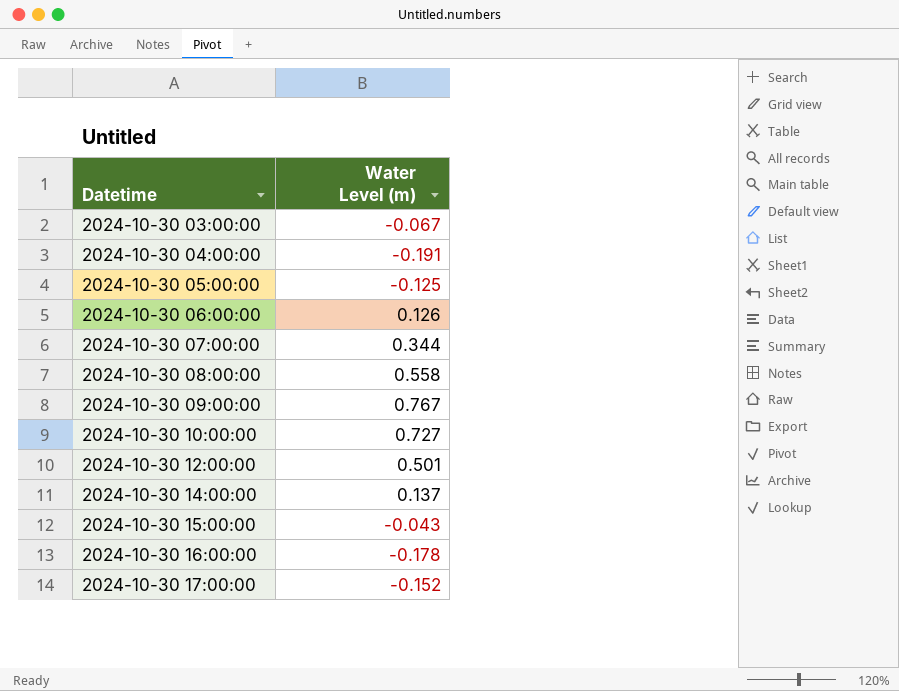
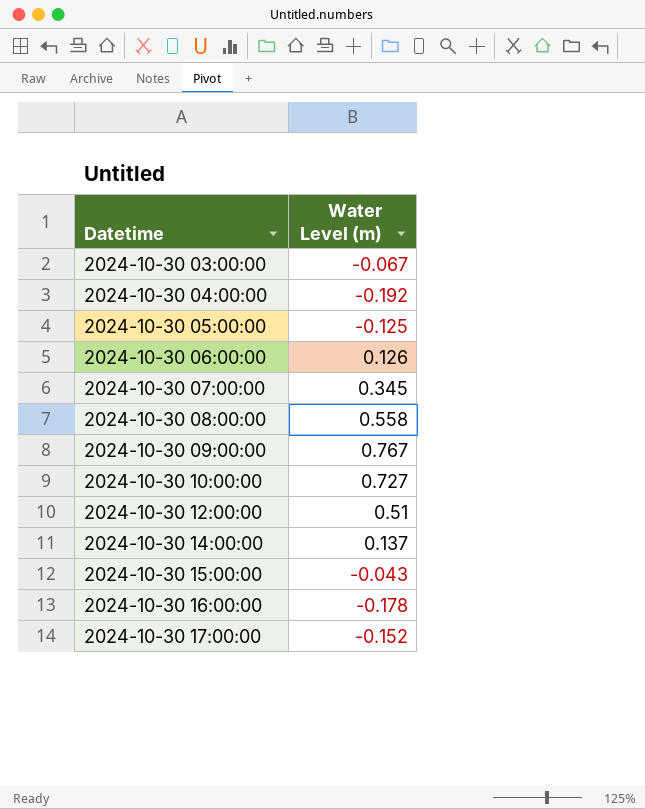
2024-10-30 04:00:00 | Water Level (m): -0.191 -> -0.192
2024-10-30 07:00:00 | Water Level (m): 0.344 -> 0.345
2024-10-30 12:00:00 | Water Level (m): 0.501 -> 0.51

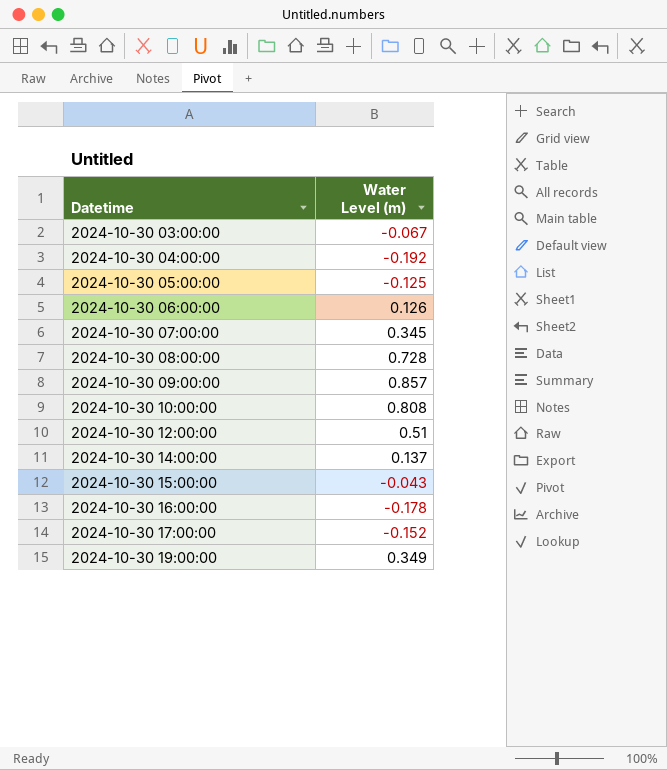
2024-10-30 08:00:00 | Water Level (m): 0.558 -> 0.728
2024-10-30 09:00:00 | Water Level (m): 0.767 -> 0.857
2024-10-30 10:00:00 | Water Level (m): 0.727 -> 0.808
row 2024-10-30 19:00:00: none -> 0.349

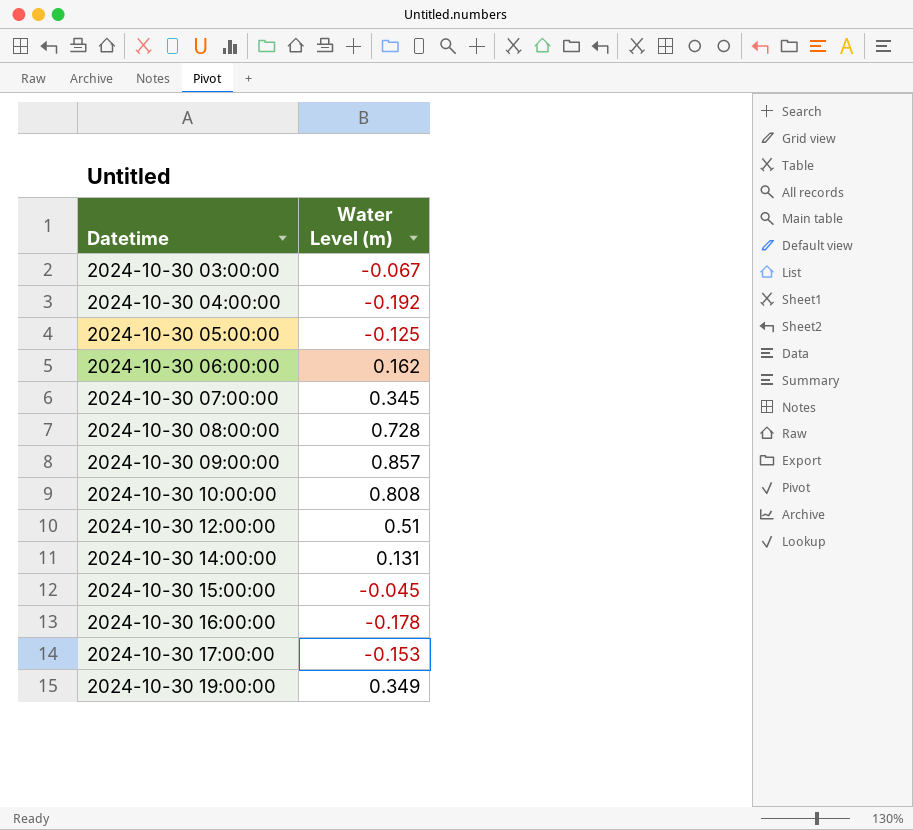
2024-10-30 06:00:00 | Water Level (m): 0.126 -> 0.162
2024-10-30 14:00:00 | Water Level (m): 0.137 -> 0.131
2024-10-30 15:00:00 | Water Level (m): -0.043 -> -0.045
2024-10-30 17:00:00 | Water Level (m): -0.152 -> -0.153

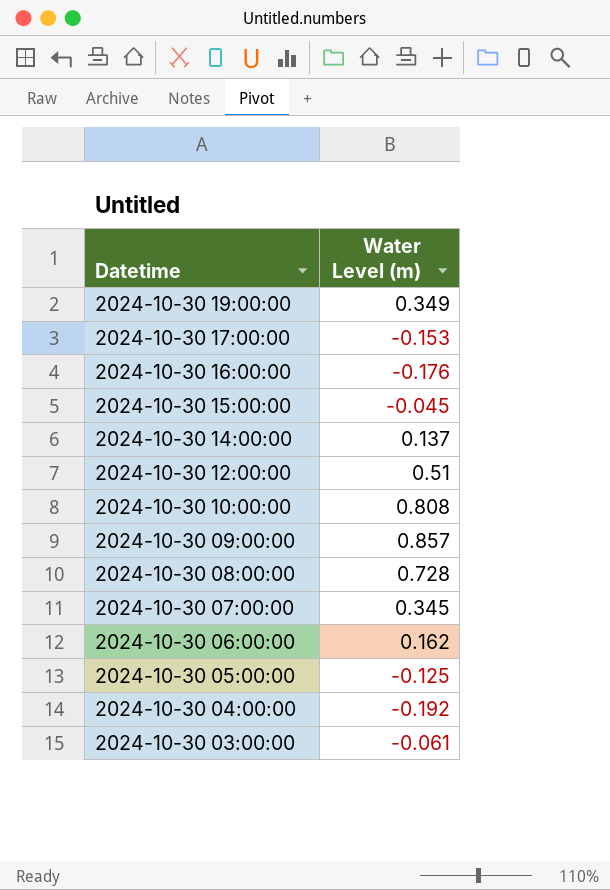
row order: Datetime ascending -> Datetime descending
2024-10-30 16:00:00 | Water Level (m): -0.178 -> -0.176
2024-10-30 14:00:00 | Water Level (m): 0.131 -> 0.137
2024-10-30 03:00:00 | Water Level (m): -0.067 -> -0.061

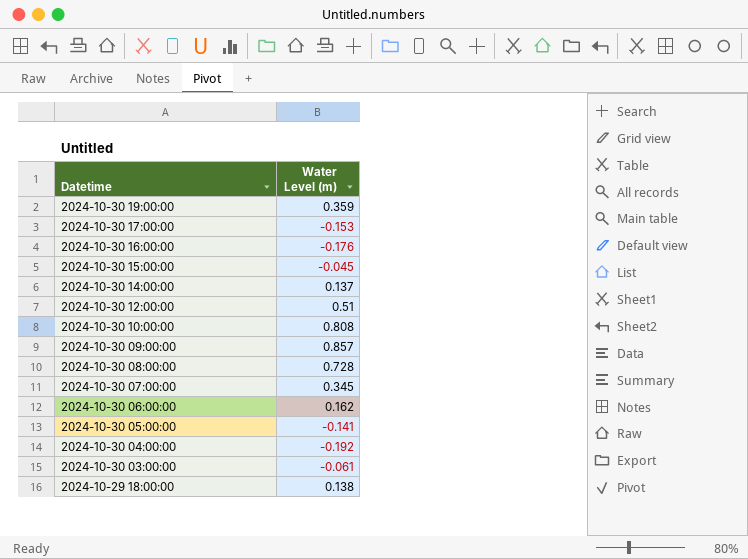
2024-10-30 19:00:00 | Water Level (m): 0.349 -> 0.359
2024-10-30 05:00:00 | Water Level (m): -0.125 -> -0.141
row 2024-10-29 18:00:00: none -> 0.138

